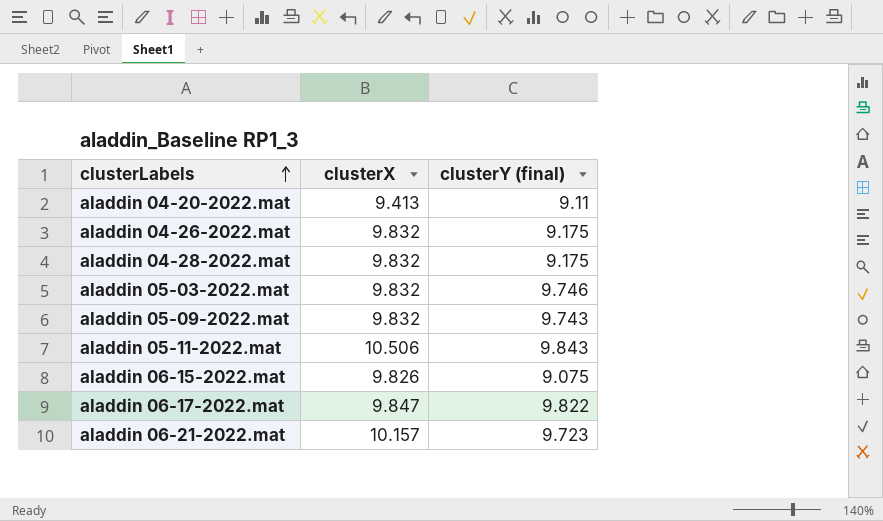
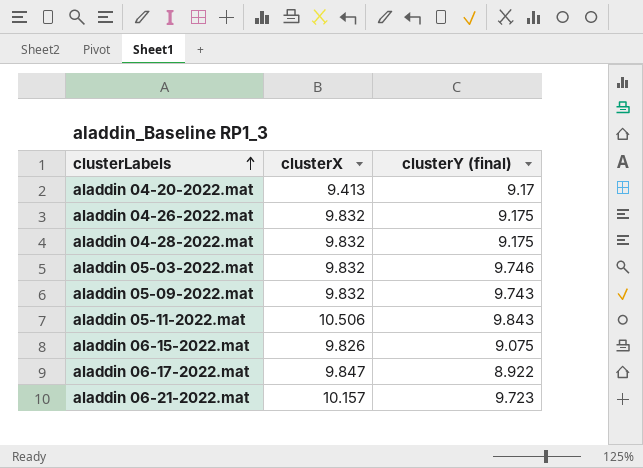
aladdin 04-20-2022.mat | clusterY (final): 9.11 -> 9.17
aladdin 06-17-2022.mat | clusterY (final): 9.822 -> 8.922

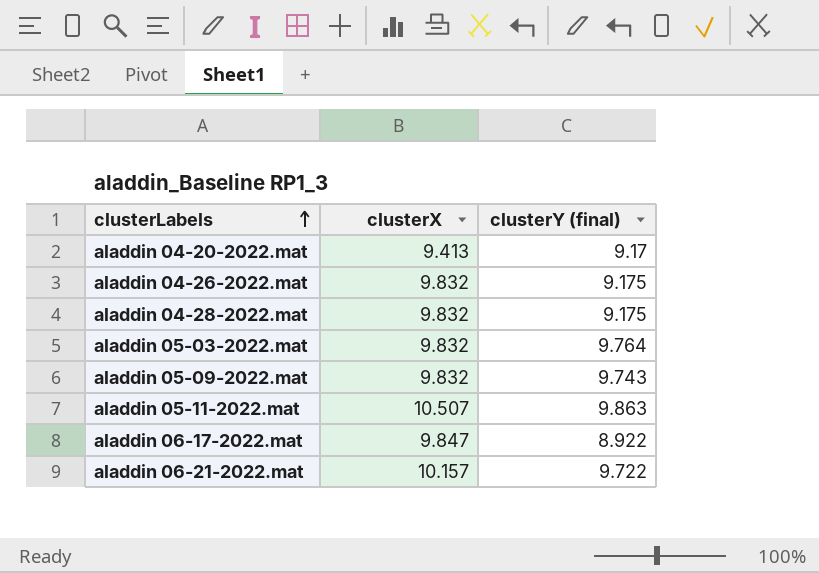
row aladdin 06-15-2022.mat: 9.826 | 9.075 -> none
aladdin 05-03-2022.mat | clusterY (final): 9.746 -> 9.764
aladdin 05-11-2022.mat | clusterX: 10.506 -> 10.507
aladdin 05-11-2022.mat | clusterY (final): 9.843 -> 9.863
aladdin 06-21-2022.mat | clusterY (final): 9.723 -> 9.722

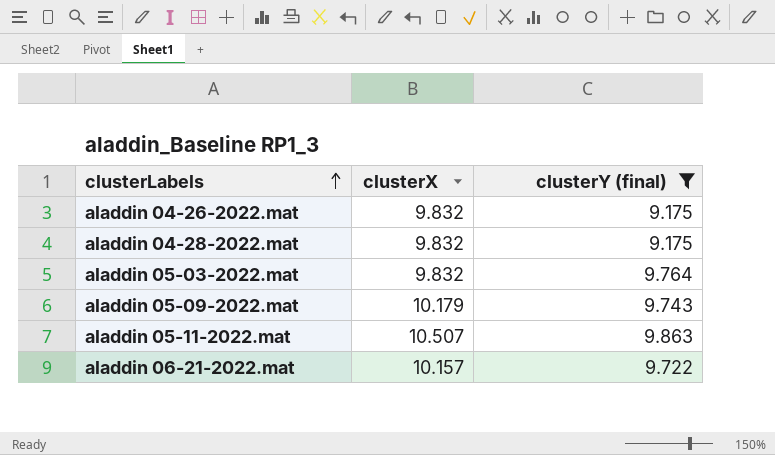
filter: none -> clusterY (final) >= 9.175
aladdin 05-09-2022.mat | clusterX: 9.832 -> 10.179

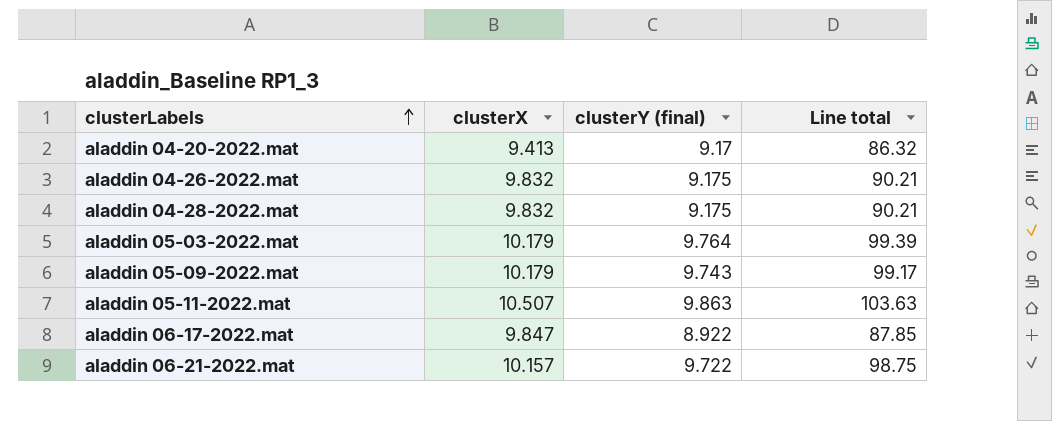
filter: clusterY (final) >= 9.175 -> none
column Line total | formula: none -> [clusterX] * [clusterY (final)]
aladdin 05-03-2022.mat | clusterX: 9.832 -> 10.179

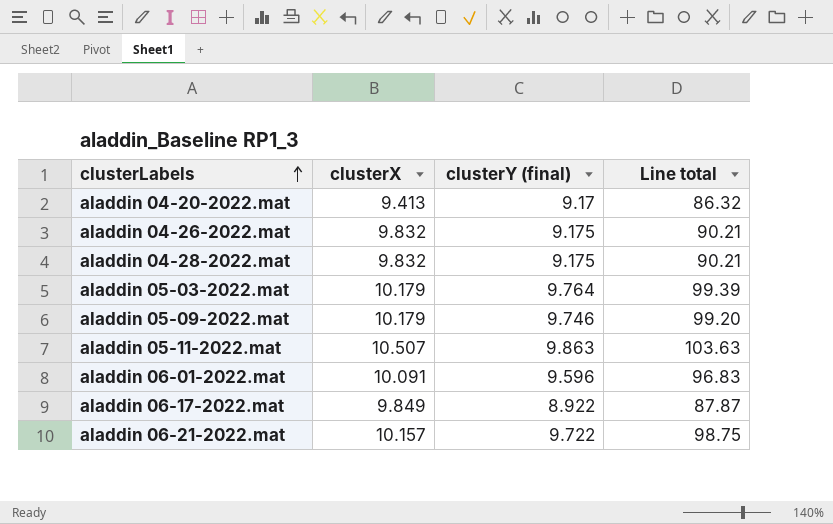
aladdin 05-09-2022.mat | clusterY (final): 9.743 -> 9.746
aladdin 05-09-2022.mat | Line total: 99.17 -> 99.20
row aladdin 06-01-2022.mat: none -> 10.091 | 9.596 | 96.83
aladdin 06-17-2022.mat | clusterX: 9.847 -> 9.849
aladdin 06-17-2022.mat | Line total: 87.85 -> 87.87

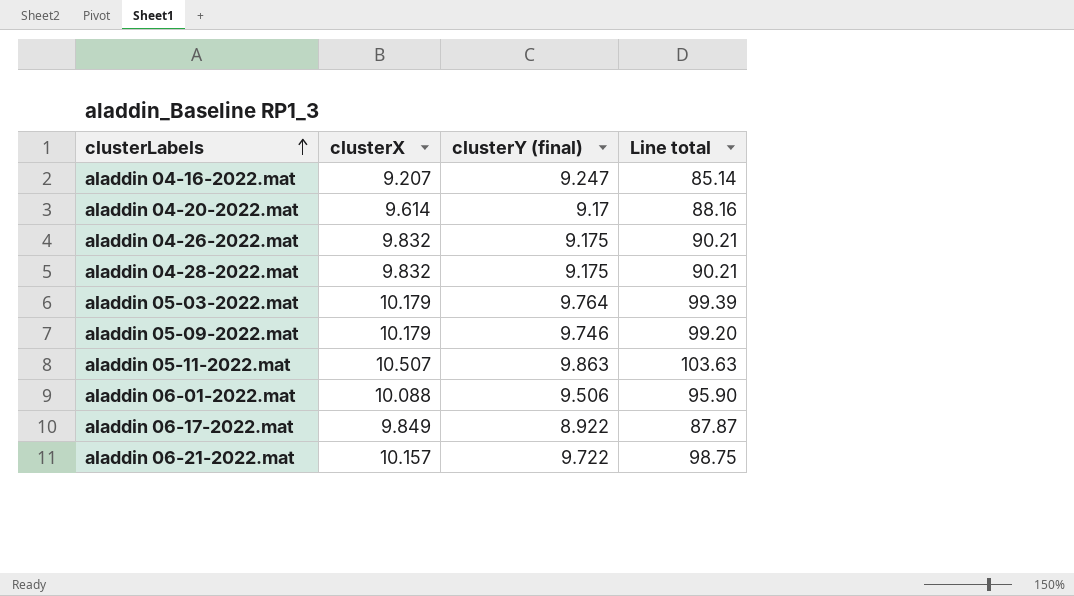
row aladdin 04-16-2022.mat: none -> 9.207 | 9.247 | 85.14
aladdin 04-20-2022.mat | clusterX: 9.413 -> 9.614
aladdin 04-20-2022.mat | Line total: 86.32 -> 88.16
aladdin 06-01-2022.mat | clusterX: 10.091 -> 10.088
aladdin 06-01-2022.mat | clusterY (final): 9.596 -> 9.506
aladdin 06-01-2022.mat | Line total: 96.83 -> 95.90

